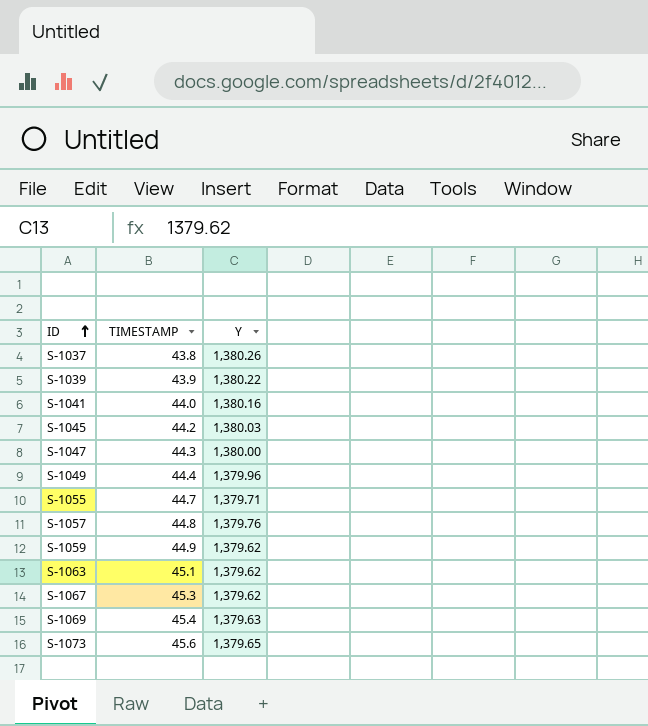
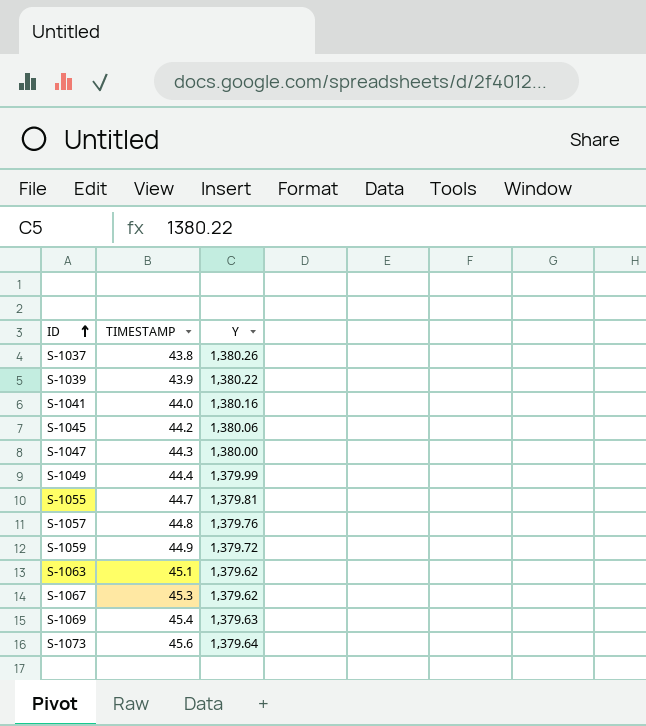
S-1045 | Y: 1,380.03 -> 1,380.06
S-1049 | Y: 1,379.96 -> 1,379.99
S-1055 | Y: 1,379.71 -> 1,379.81
S-1059 | Y: 1,379.62 -> 1,379.72
S-1073 | Y: 1,379.65 -> 1,379.64

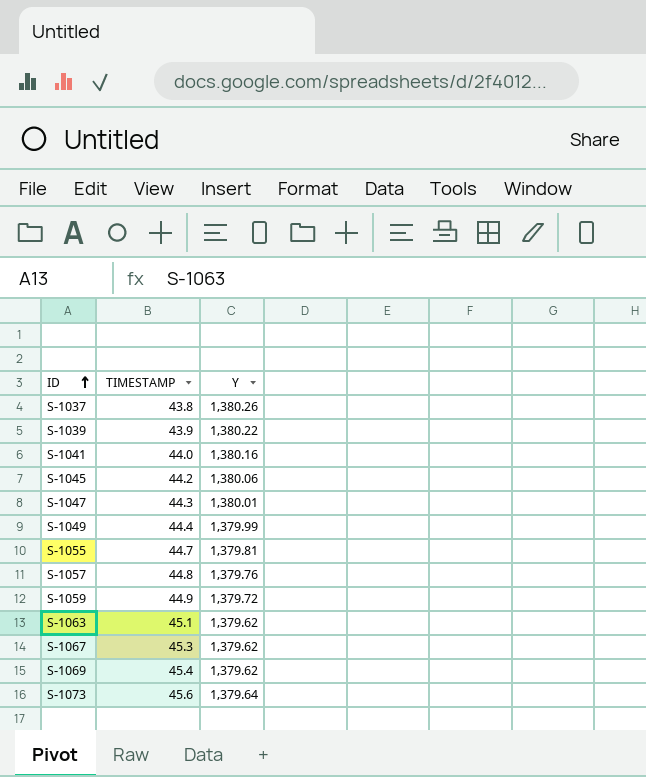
S-1047 | Y: 1,380.00 -> 1,380.01
S-1069 | Y: 1,379.63 -> 1,379.62

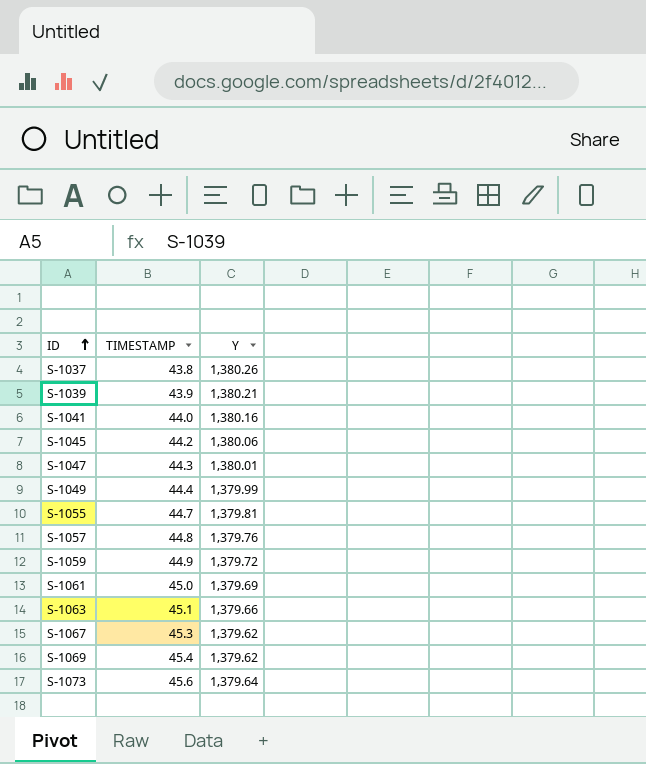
S-1039 | Y: 1,380.22 -> 1,380.21
row S-1061: none -> 45.0 | 1,379.69
S-1063 | Y: 1,379.62 -> 1,379.66

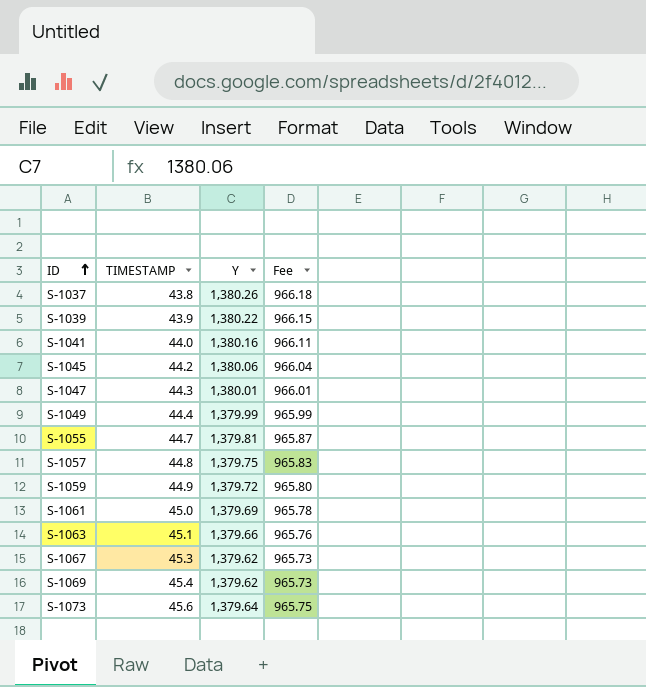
column Fee | formula: none -> [Y] * 0.7
S-1039 | Y: 1,380.21 -> 1,380.22
S-1057 | Y: 1,379.76 -> 1,379.75

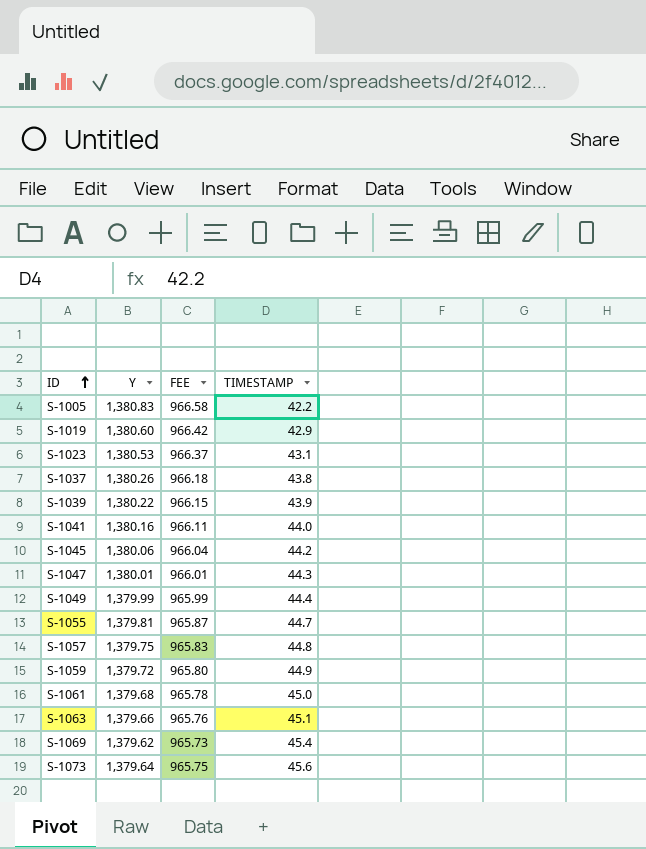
column name: Fee -> FEE
column TIMESTAMP | position: 2 -> 4
row S-1067: 45.3 | 1,379.62 | 965.73 -> none
row S-1005: none -> 1,380.83 | 966.58 | 42.2
row S-1019: none -> 1,380.60 | 966.42 | 42.9
row S-1023: none -> 1,380.53 | 966.37 | 43.1
S-1061 | Y: 1,379.69 -> 1,379.68

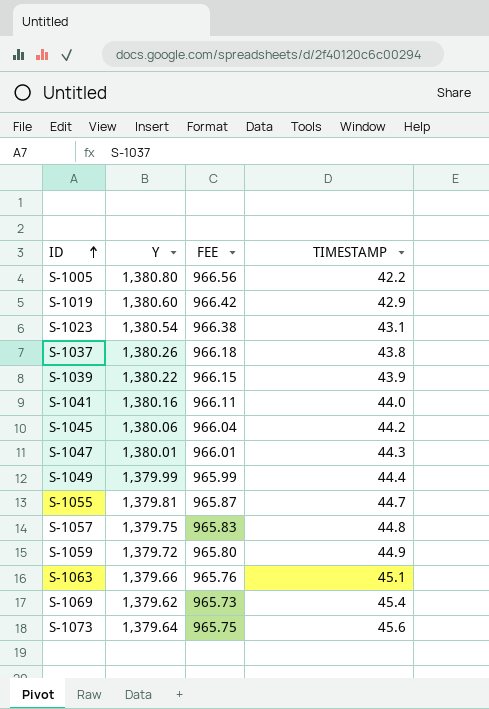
row S-1061: 1,379.68 | 965.78 | 45.0 -> none
S-1005 | Y: 1,380.83 -> 1,380.80
S-1005 | FEE: 966.58 -> 966.56
S-1023 | Y: 1,380.53 -> 1,380.54
S-1023 | FEE: 966.37 -> 966.38

